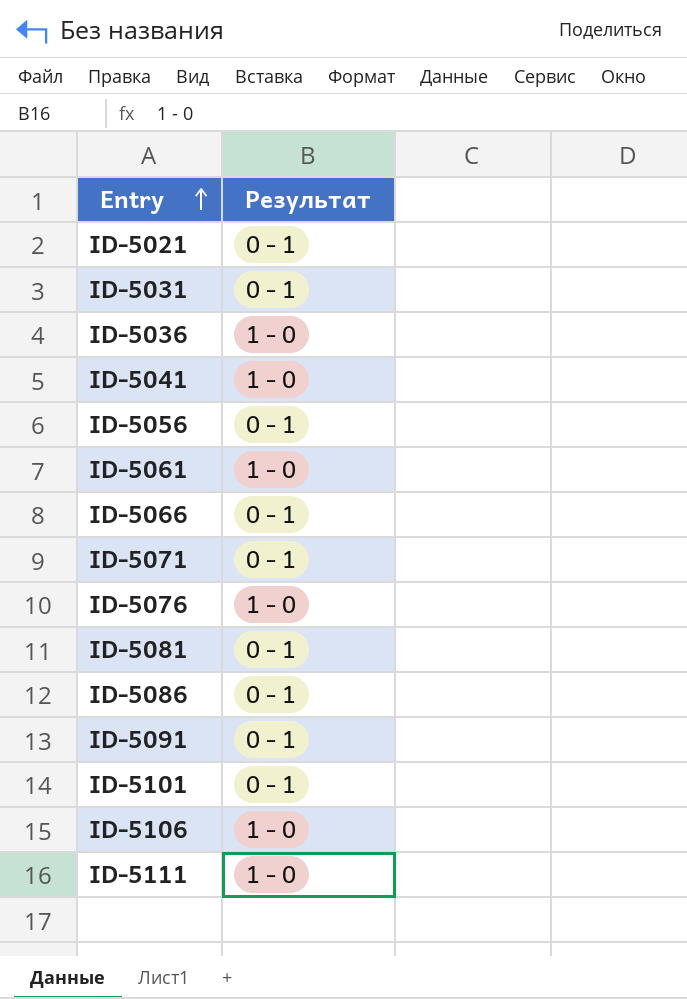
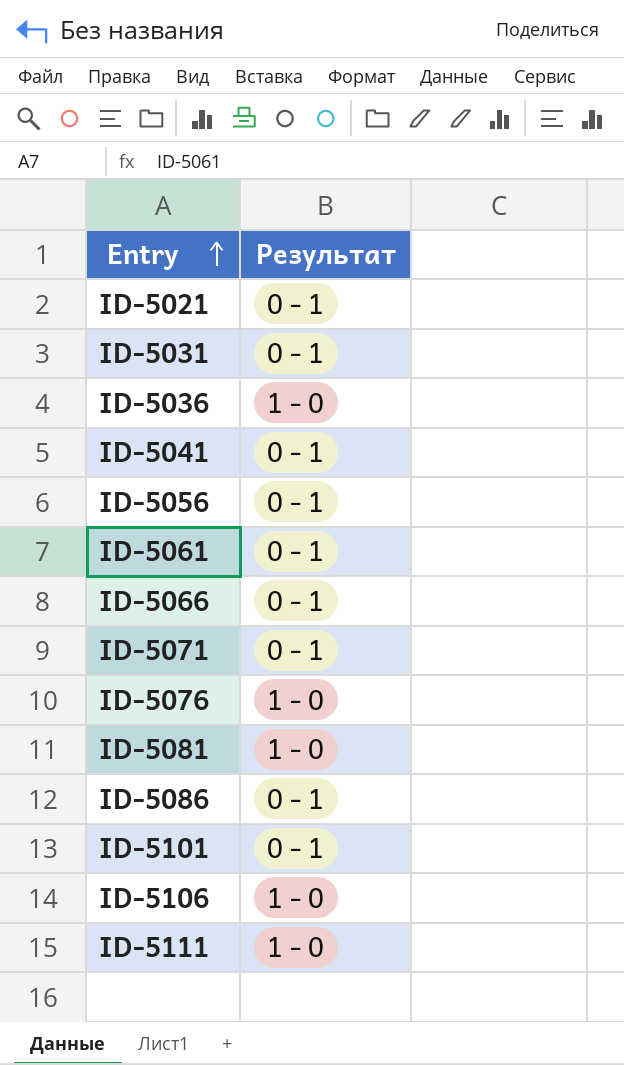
row ID-5091: 0 - 1 -> none
ID-5041 | Результат: 1 - 0 -> 0 - 1
ID-5061 | Результат: 1 - 0 -> 0 - 1
ID-5081 | Результат: 0 - 1 -> 1 - 0

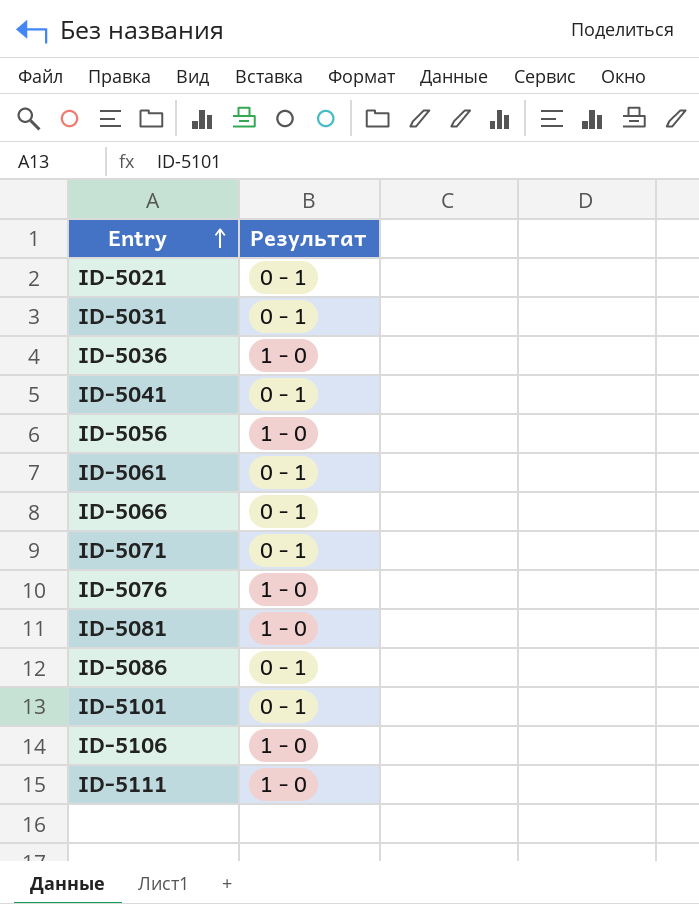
ID-5056 | Результат: 0 - 1 -> 1 - 0

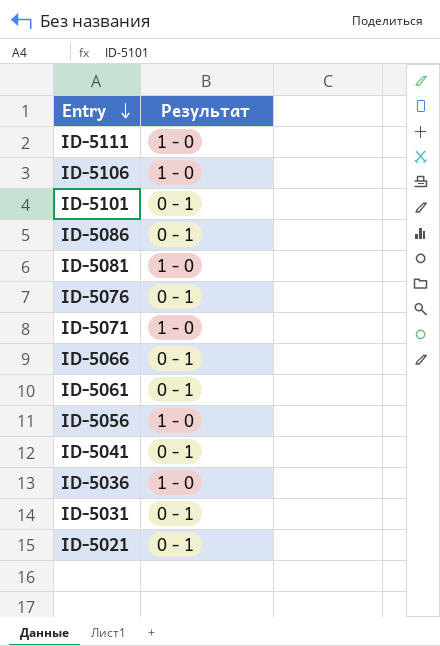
row order: Entry ascending -> Entry descending
ID-5076 | Результат: 1 - 0 -> 0 - 1
ID-5071 | Результат: 0 - 1 -> 1 - 0

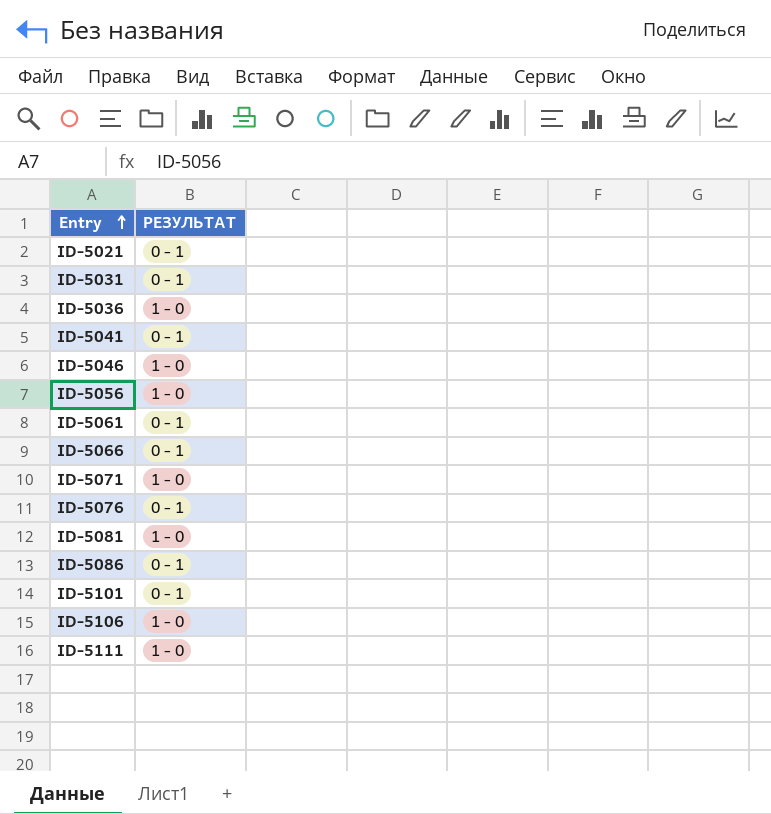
row order: Entry descending -> Entry ascending
column name: Результат -> РЕЗУЛЬТАТ
row ID-5046: none -> 1 - 0

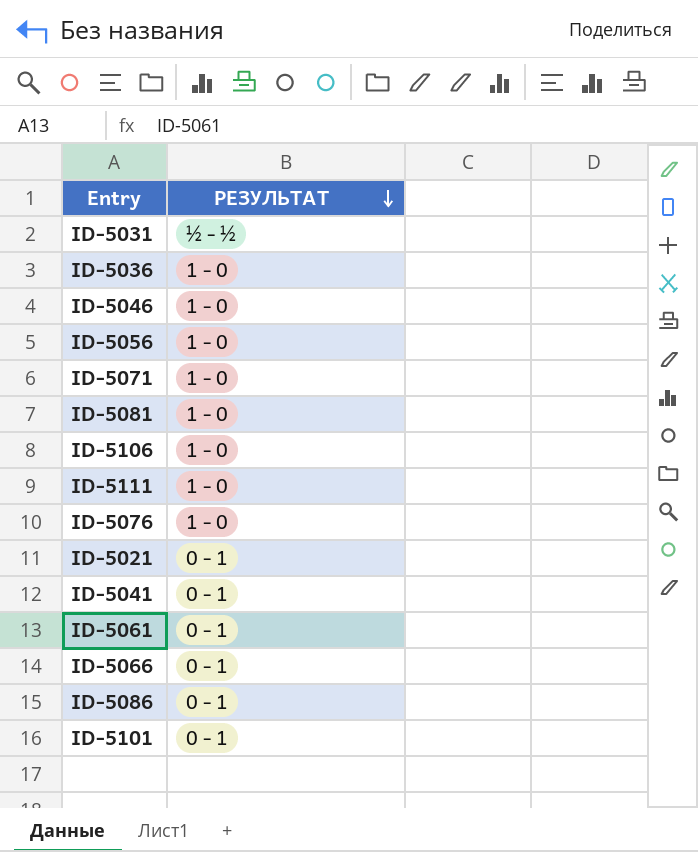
row order: Entry ascending -> РЕЗУЛЬТАТ descending
ID-5031 | РЕЗУЛЬТАТ: 0 - 1 -> ½ - ½
ID-5076 | РЕЗУЛЬТАТ: 0 - 1 -> 1 - 0

